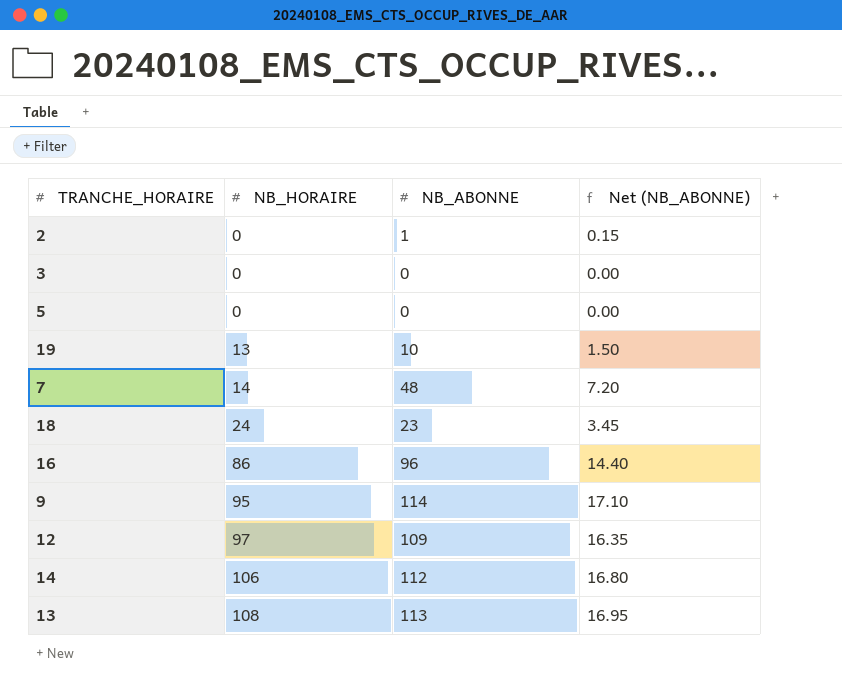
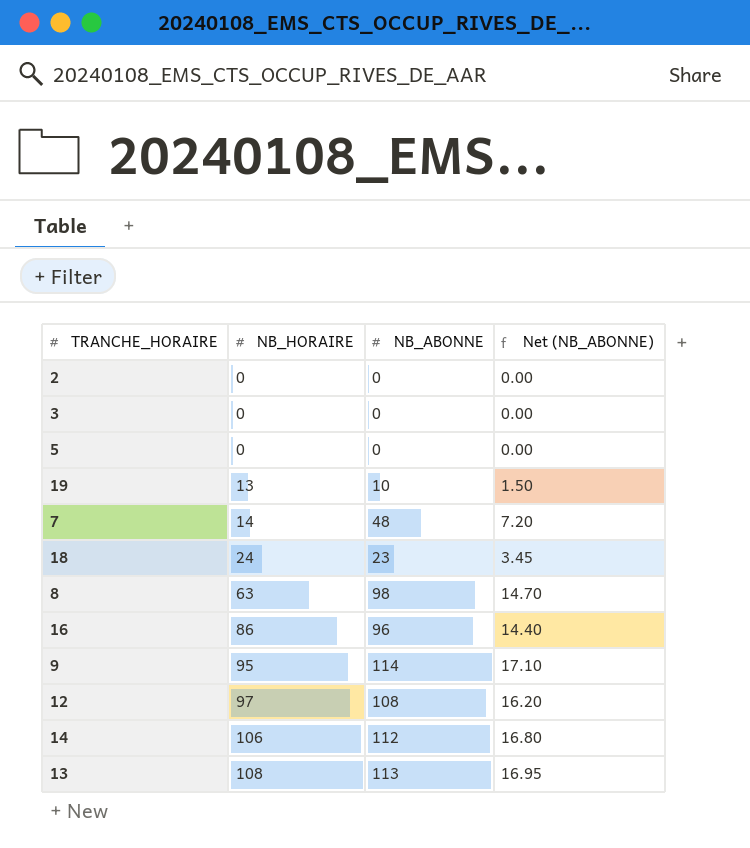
2 | NB_ABONNE: 1 -> 0
2 | Net (NB_ABONNE): 0.15 -> 0.00
row 8: none -> 63 | 98 | 14.70
12 | NB_ABONNE: 109 -> 108
12 | Net (NB_ABONNE): 16.35 -> 16.20

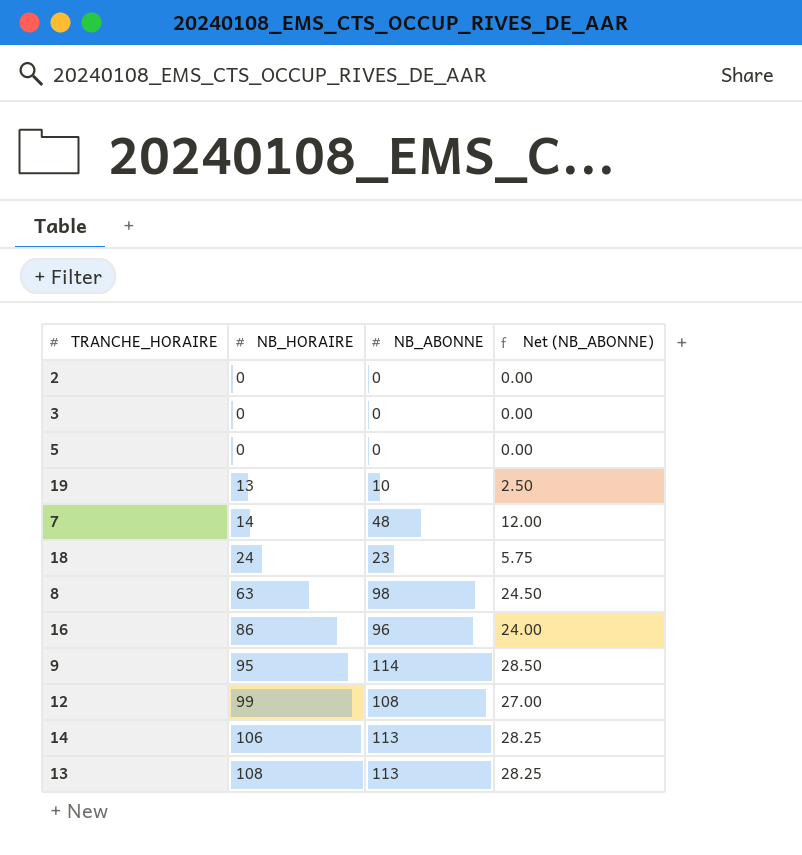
column Net (NB_ABONNE) | formula: [NB_ABONNE] * 0.15 -> [NB_ABONNE] * 0.25
12 | NB_HORAIRE: 97 -> 99
14 | NB_ABONNE: 112 -> 113

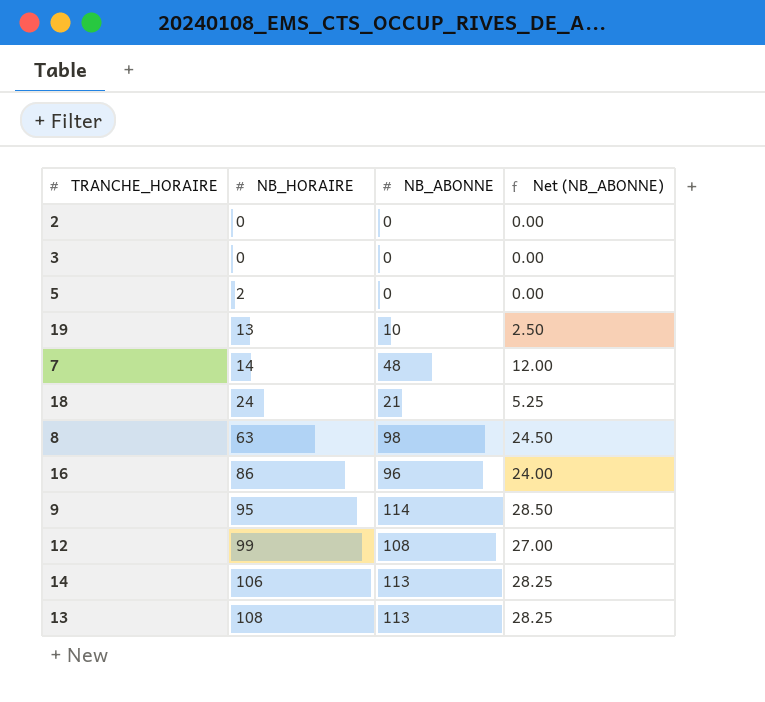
5 | NB_HORAIRE: 0 -> 2
18 | NB_ABONNE: 23 -> 21
18 | Net (NB_ABONNE): 5.75 -> 5.25

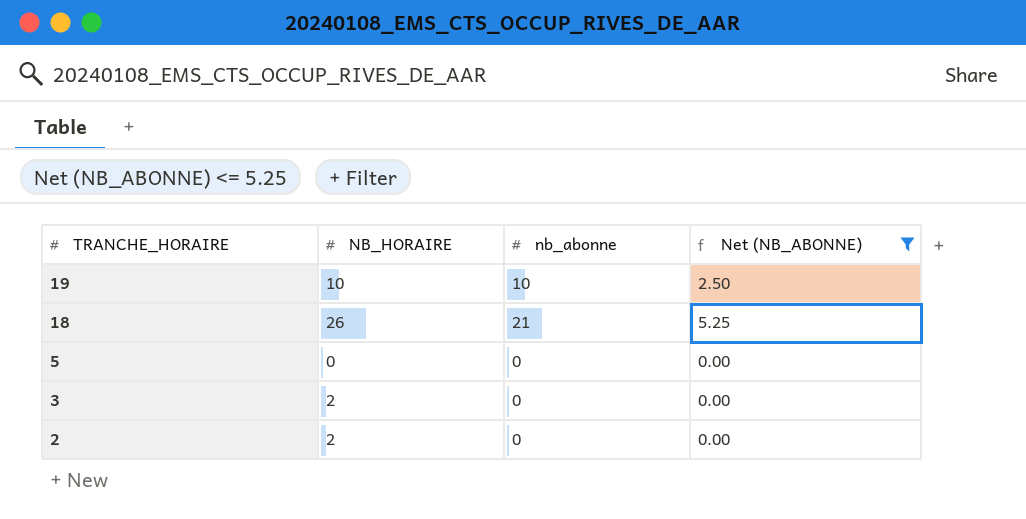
filter: none -> Net (NB_ABONNE) <= 5.25
row order: NB_HORAIRE ascending -> TRANCHE_HORAIRE descending
column name: NB_ABONNE -> nb_abonne
19 | NB_HORAIRE: 13 -> 10
18 | NB_HORAIRE: 24 -> 26
5 | NB_HORAIRE: 2 -> 0
3 | NB_HORAIRE: 0 -> 2
2 | NB_HORAIRE: 0 -> 2

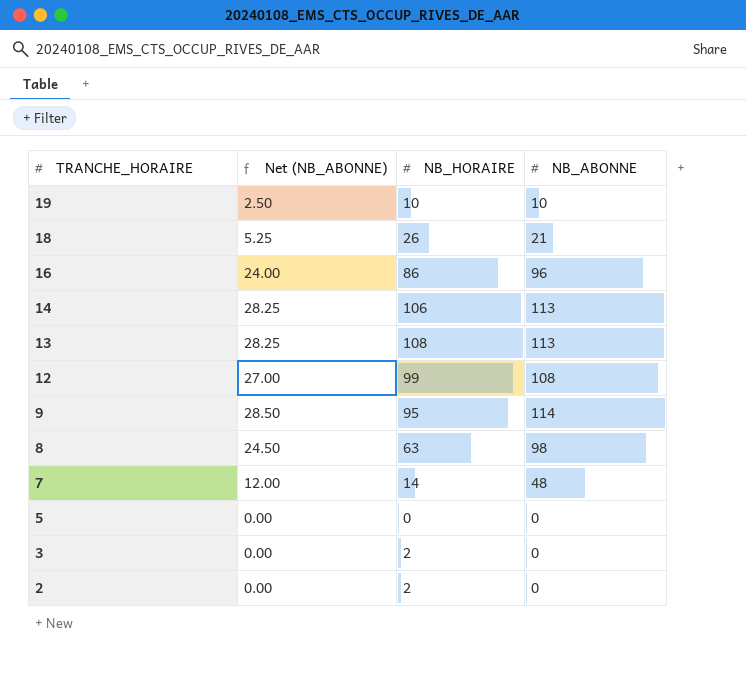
filter: Net (NB_ABONNE) <= 5.25 -> none
column Net (NB_ABONNE) | position: 4 -> 2
column name: nb_abonne -> NB_ABONNE

